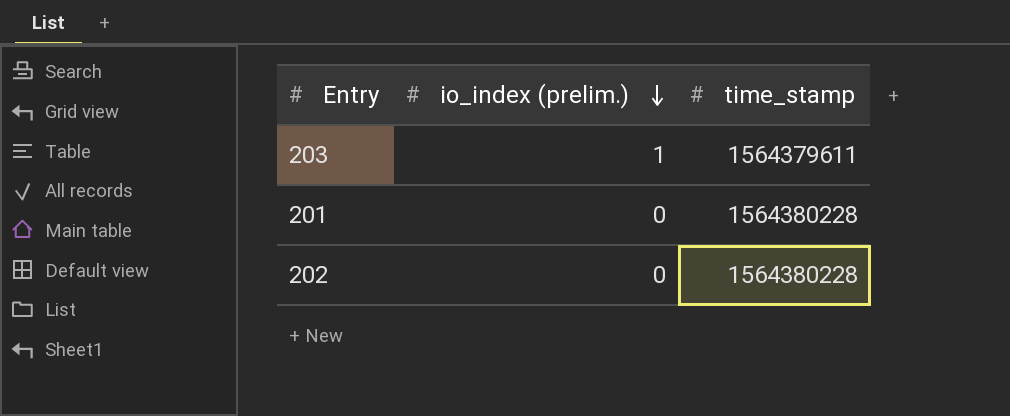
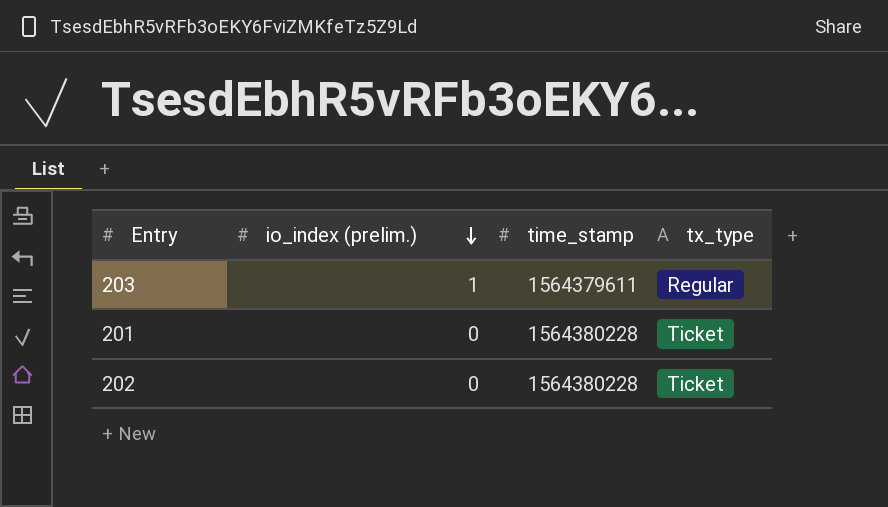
column tx_type | position: none -> 4

